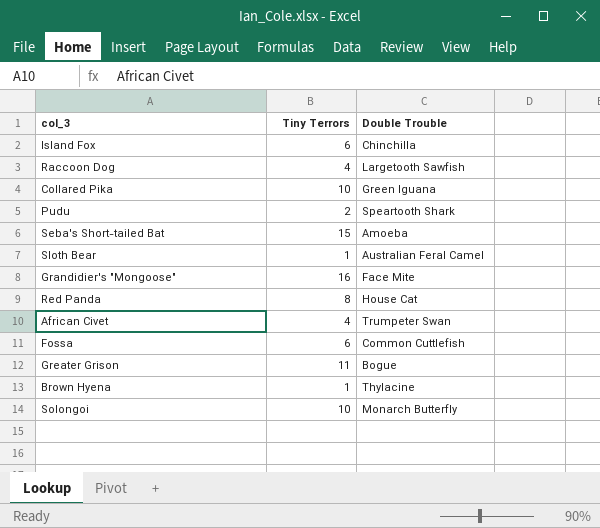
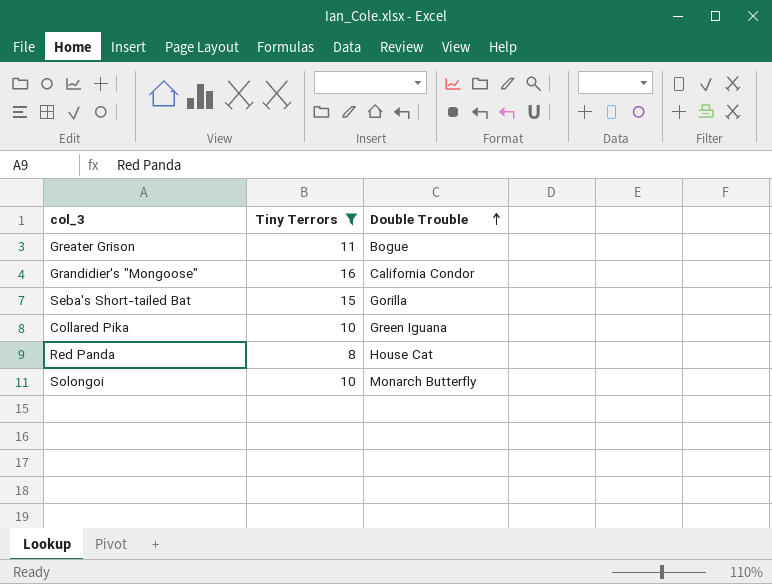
filter: none -> Tiny Terrors >= 8
row order: none -> Double Trouble ascending
Grandidier's "Mongoose" | Double Trouble: Face Mite -> California Condor
Seba's Short-tailed Bat | Double Trouble: Amoeba -> Gorilla

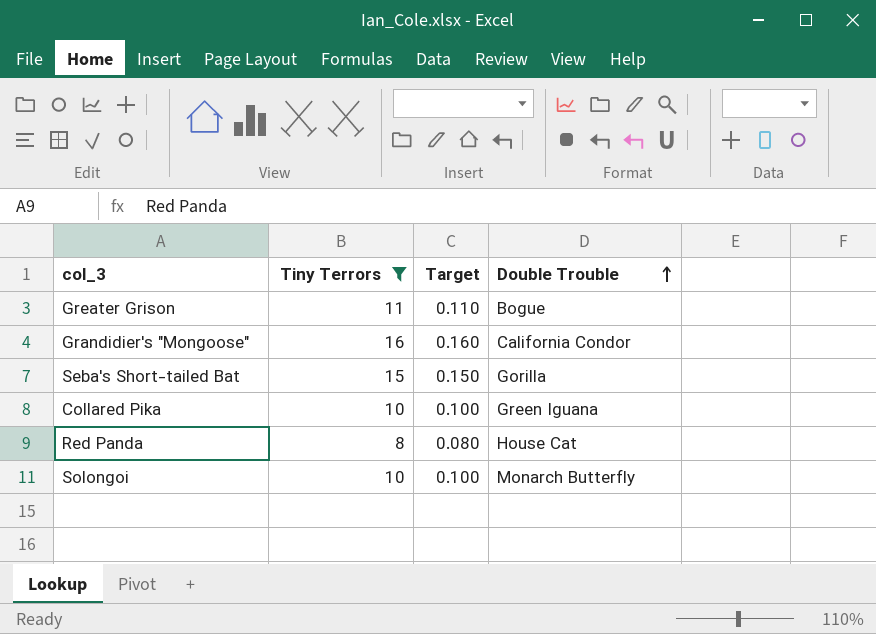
column Target | formula: none -> [Tiny Terrors] * 0.01

